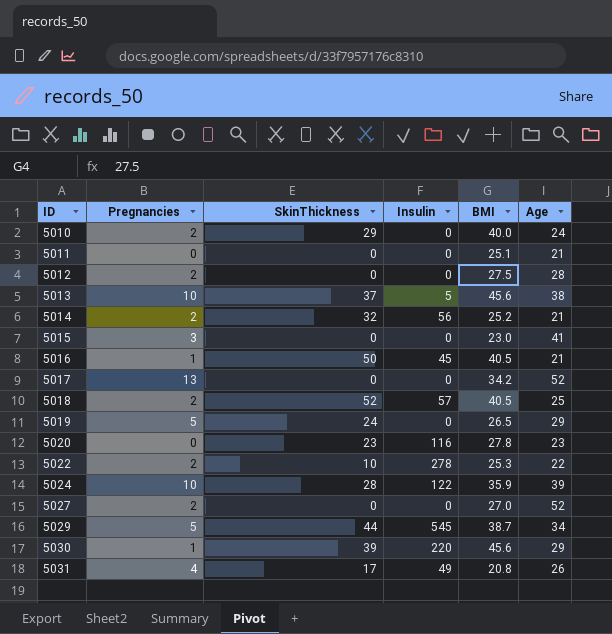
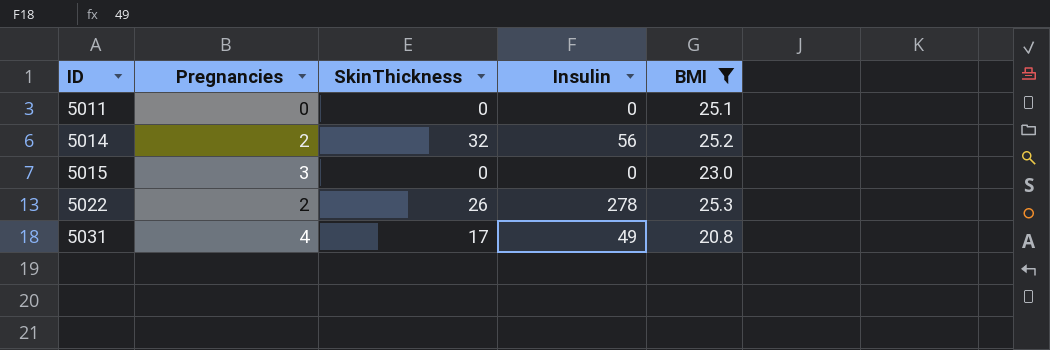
filter: none -> BMI <= 25.3
column Age | position: 6 -> none
5022 | SkinThickness: 10 -> 26

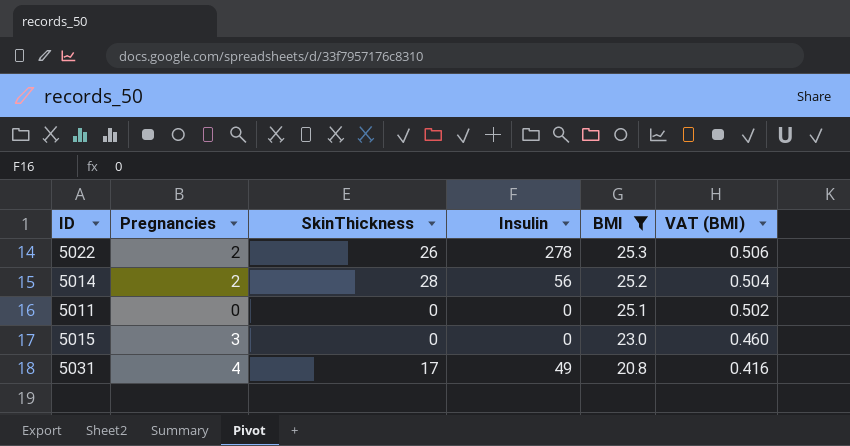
row order: ID ascending -> BMI descending
column VAT (BMI) | formula: none -> [BMI] * 0.02
5014 | SkinThickness: 32 -> 28

